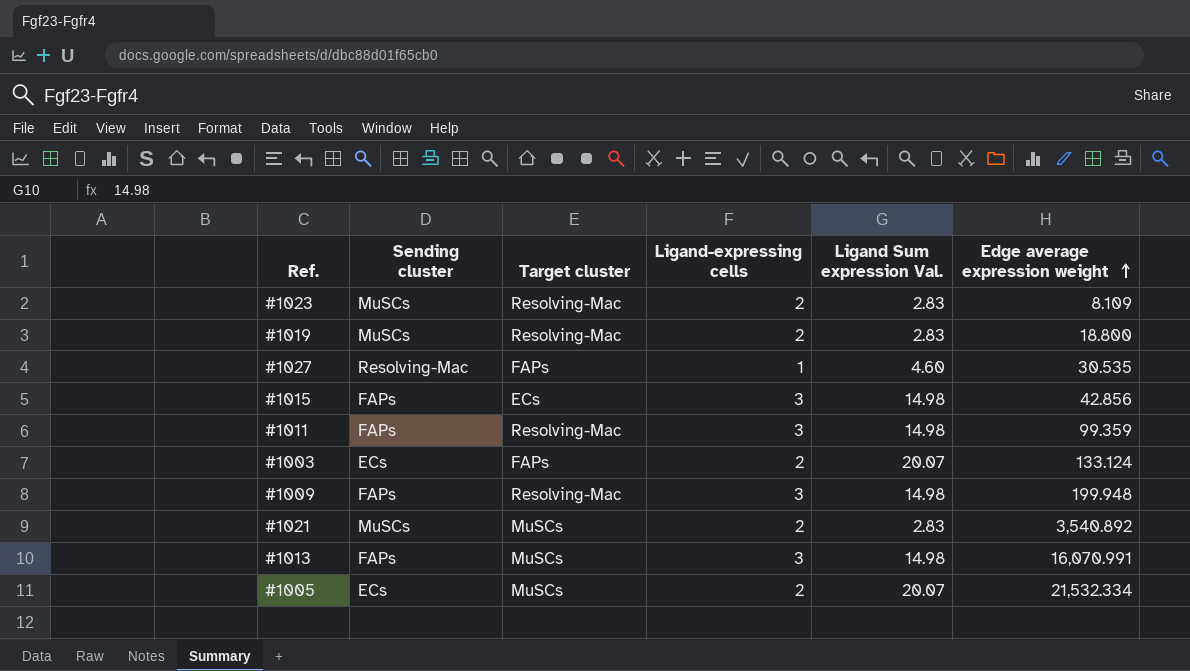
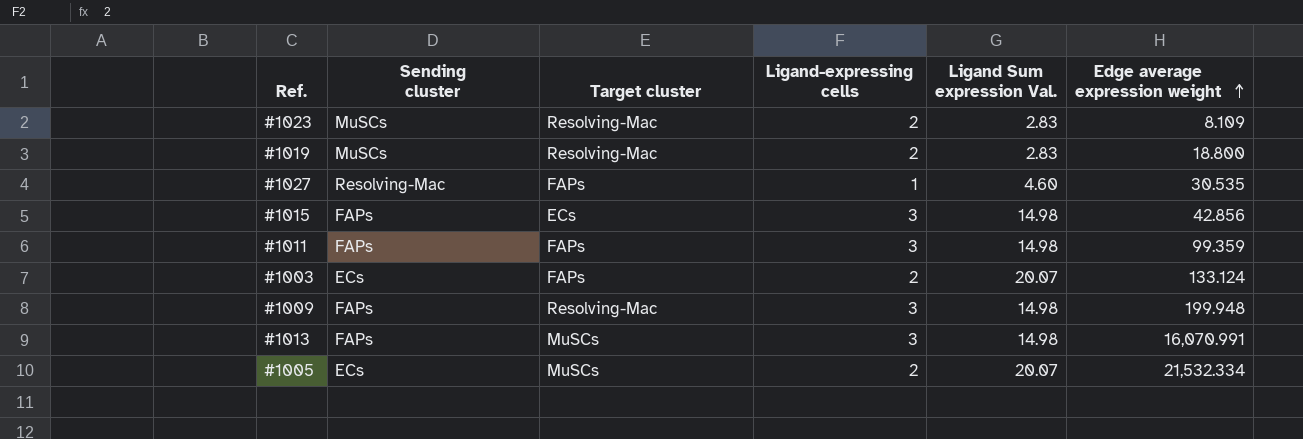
row #1021: MuSCs | MuSCs | 2 | 2.83 | 3,540.892 -> none
#1011 | Target cluster: Resolving-Mac -> FAPs

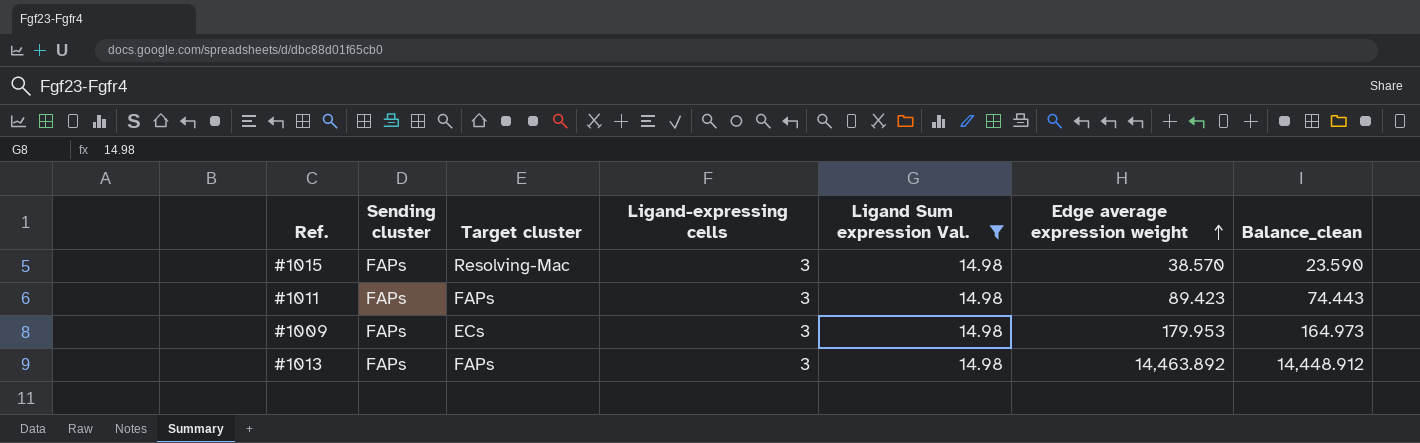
filter: none -> Ligand Sum expression Val. = 14.98
column Balance_clean | formula: none -> [Edge average expression weight] - [Ligand Sum expression Val.]
#1015 | Target cluster: ECs -> Resolving-Mac
#1015 | Edge average expression weight: 42.856 -> 38.570
#1011 | Edge average expression weight: 99.359 -> 89.423
#1009 | Target cluster: Resolving-Mac -> ECs
#1009 | Edge average expression weight: 199.948 -> 179.953
#1013 | Target cluster: MuSCs -> FAPs
#1013 | Edge average expression weight: 16,070.991 -> 14,463.892

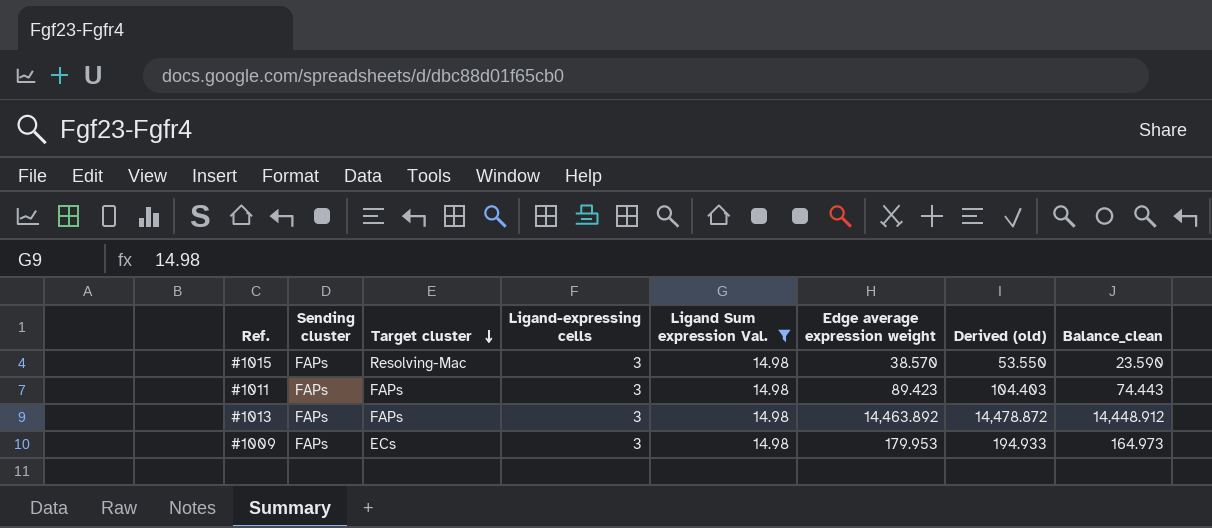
row order: Edge average expression weight ascending -> Target cluster descending
column Derived (old) | formula: none -> [Ligand Sum expression Val.] + [Edge average expression weight]

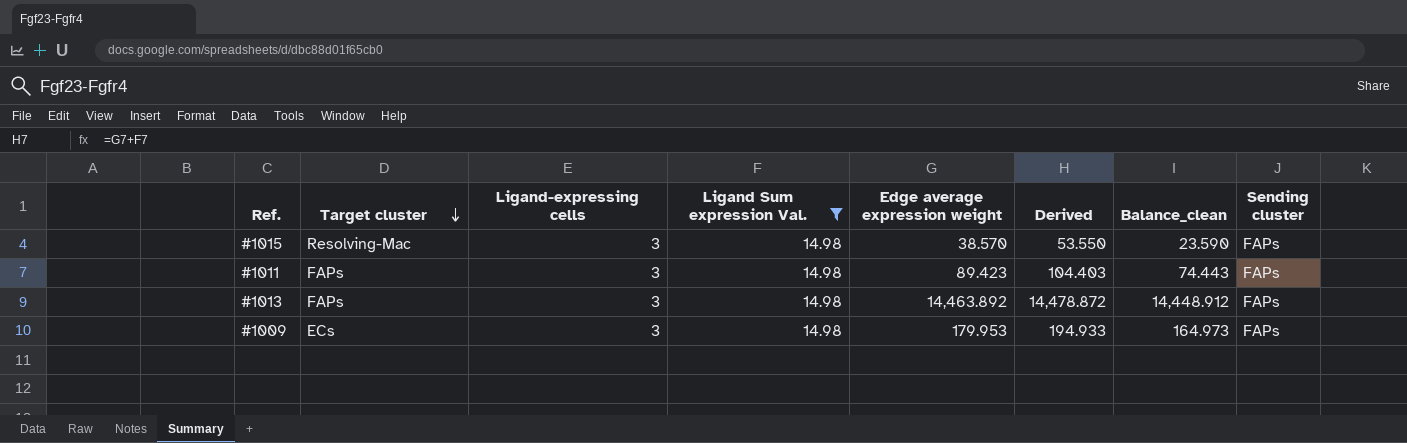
column name: Derived (old) -> Derived
column Sending cluster | position: 2 -> 8

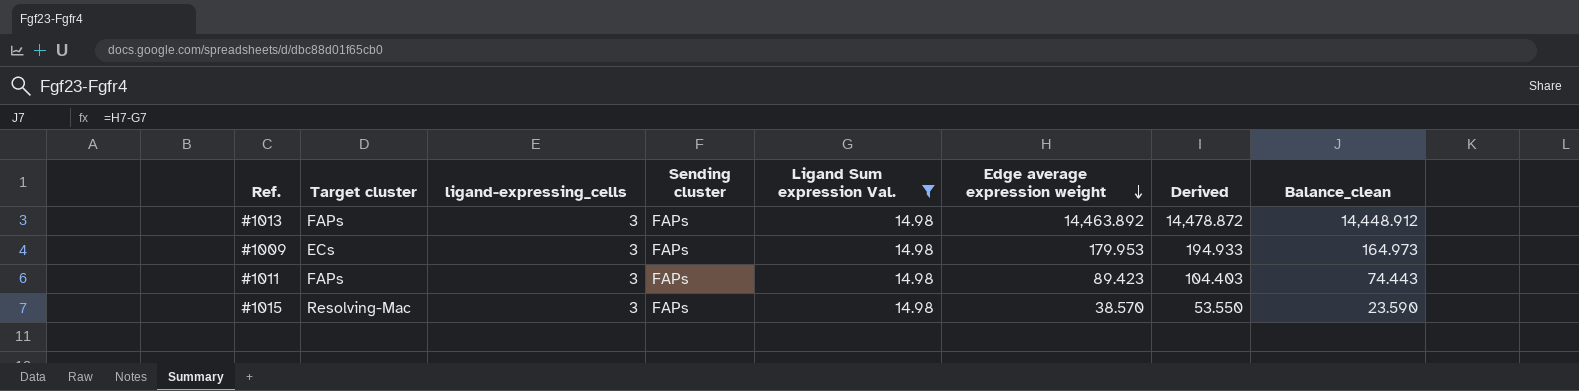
row order: Target cluster descending -> Edge average expression weight descending
column name: Ligand-expressing cells -> ligand-expressing_cells
column Sending cluster | position: 8 -> 4

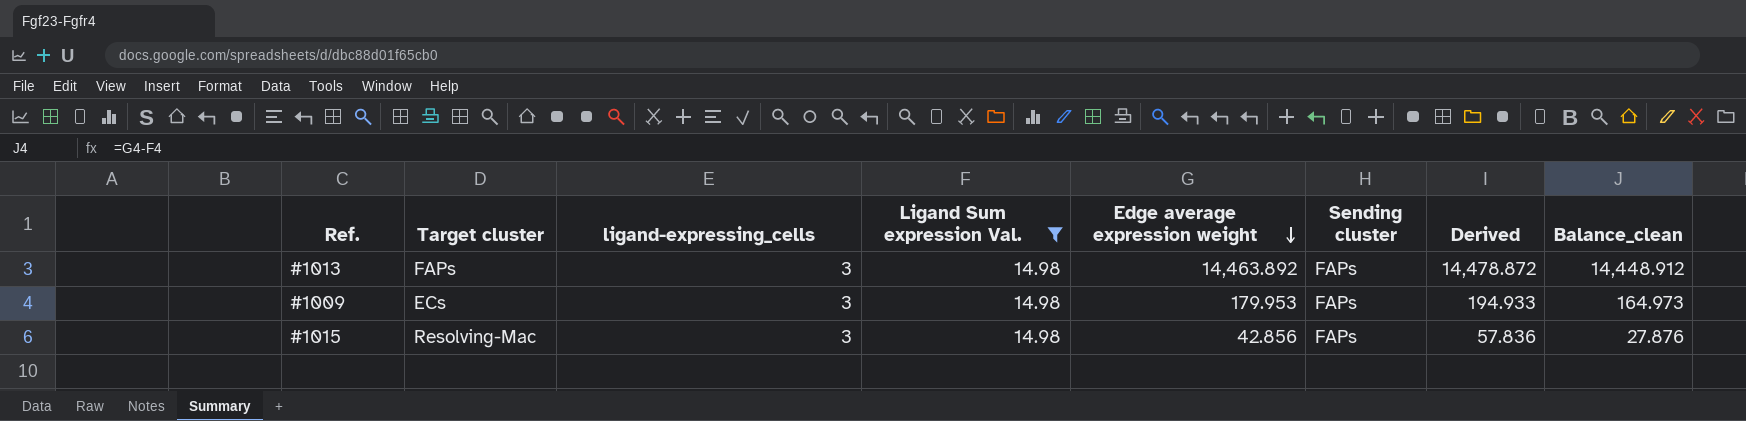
column Sending cluster | position: 4 -> 6
row #1011: FAPs | 3 | FAPs | 14.98 | 89.423 | 104.403 | 74.443 -> none
#1015 | Edge average expression weight: 38.570 -> 42.856
#1015 | Derived: 53.550 -> 57.836
#1015 | Balance_clean: 23.590 -> 27.876

